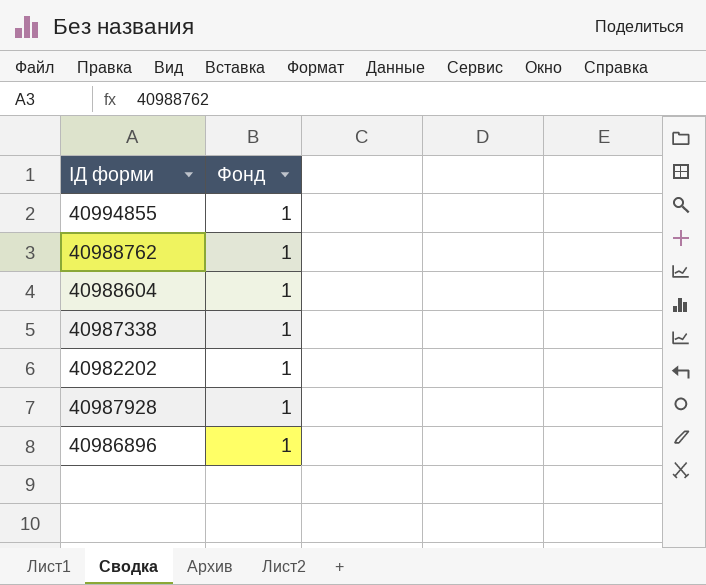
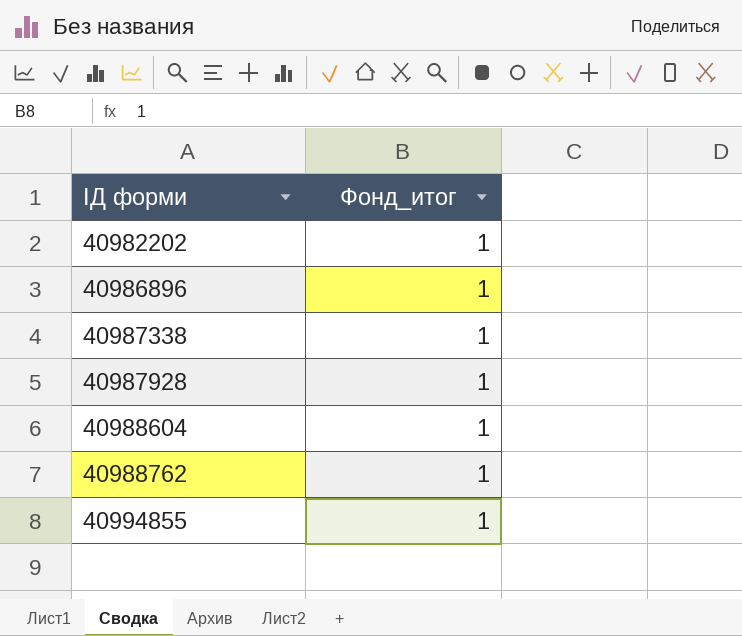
row order: none -> ІД форми ascending
column name: Фонд -> Фонд_итог

